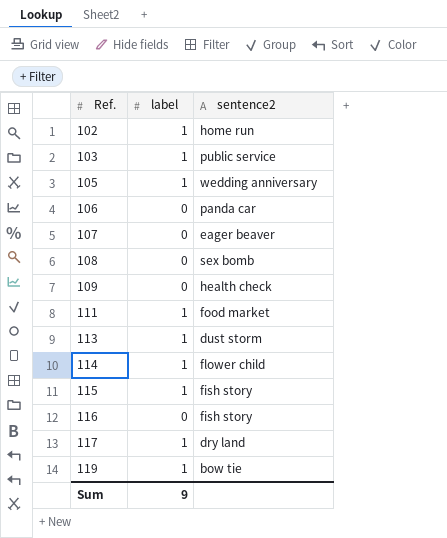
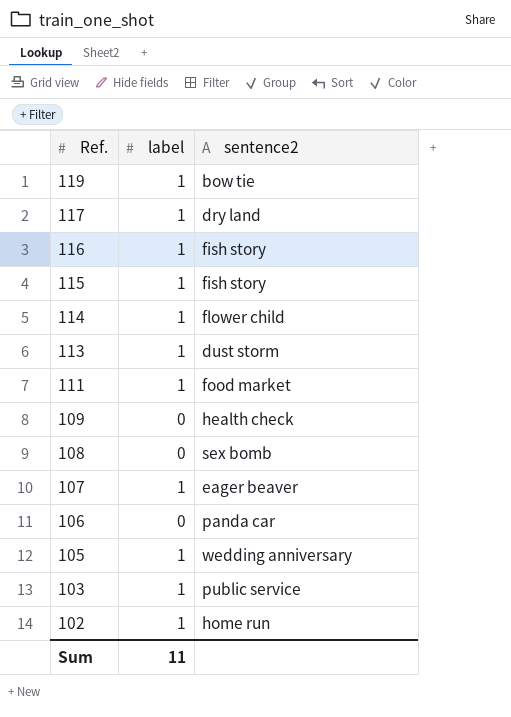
row order: Ref. ascending -> Ref. descending
116 | label: 0 -> 1
107 | label: 0 -> 1
Sum | label: 9 -> 11

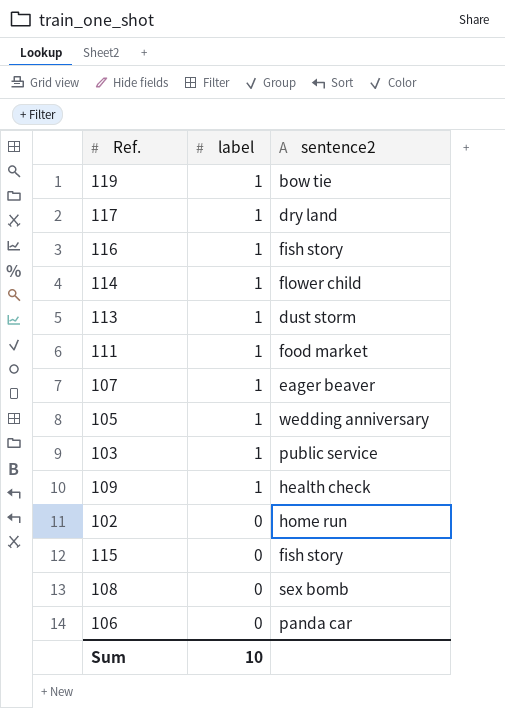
row order: Ref. descending -> label descending
109 | label: 0 -> 1
102 | label: 1 -> 0
115 | label: 1 -> 0
Sum | label: 11 -> 10

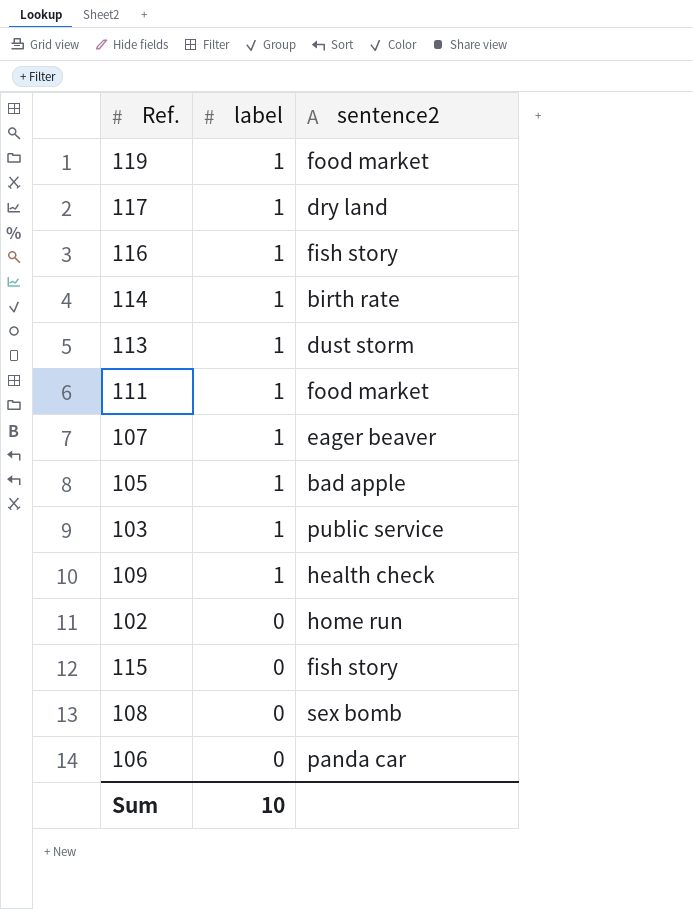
119 | sentence2: bow tie -> food market
114 | sentence2: flower child -> birth rate
105 | sentence2: wedding anniversary -> bad apple

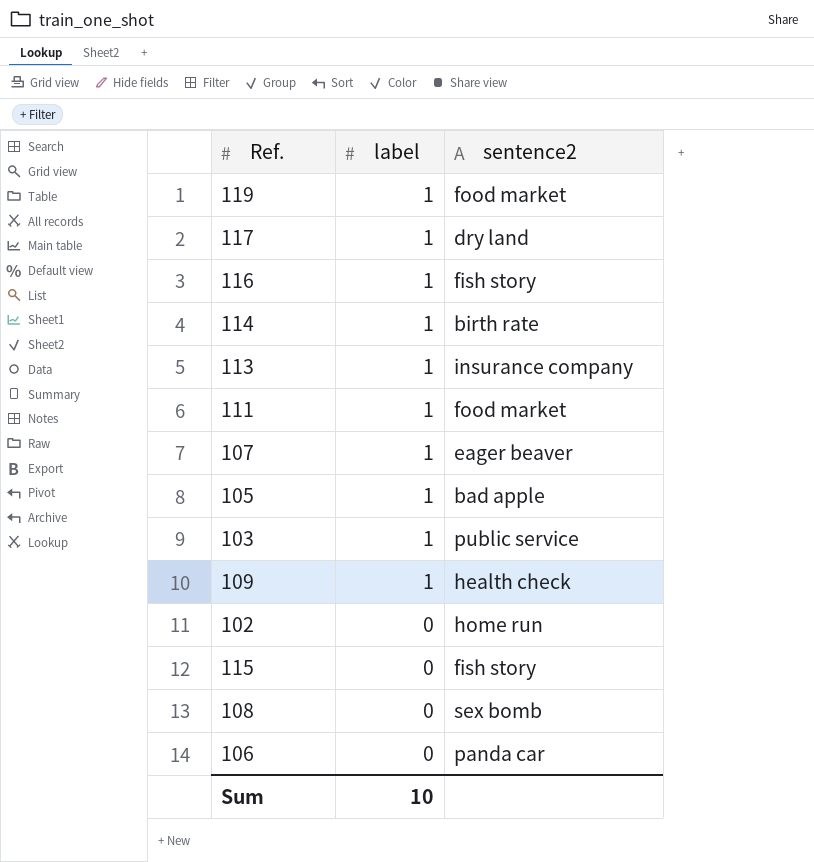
113 | sentence2: dust storm -> insurance company

